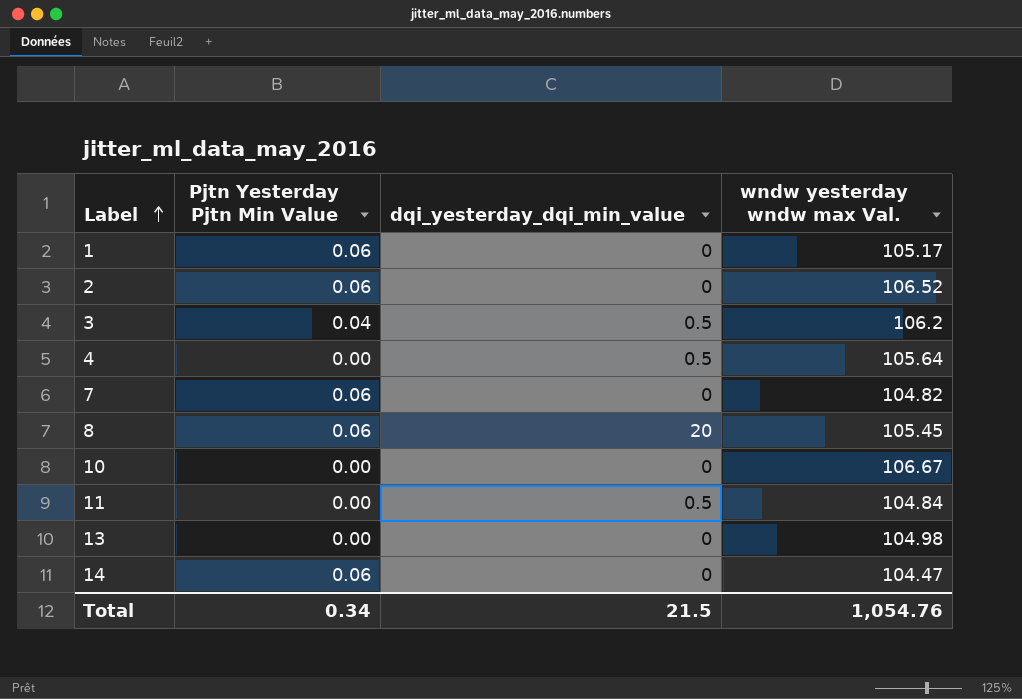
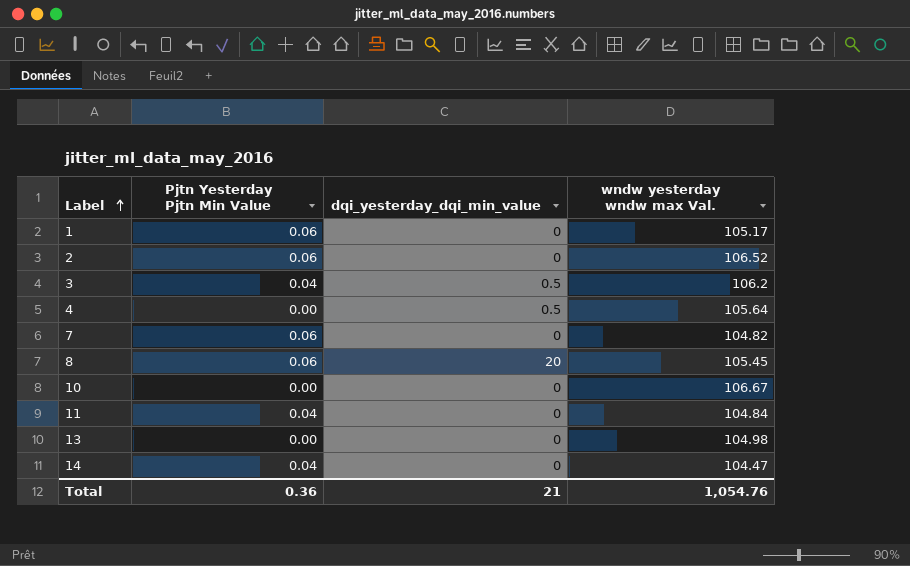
11 | Pjtn Yesterday Pjtn Min Value: 0.00 -> 0.04
11 | dqi_yesterday_dqi_min_value: 0.5 -> 0
14 | Pjtn Yesterday Pjtn Min Value: 0.06 -> 0.04
Total | Pjtn Yesterday Pjtn Min Value: 0.34 -> 0.36
Total | dqi_yesterday_dqi_min_value: 21.5 -> 21

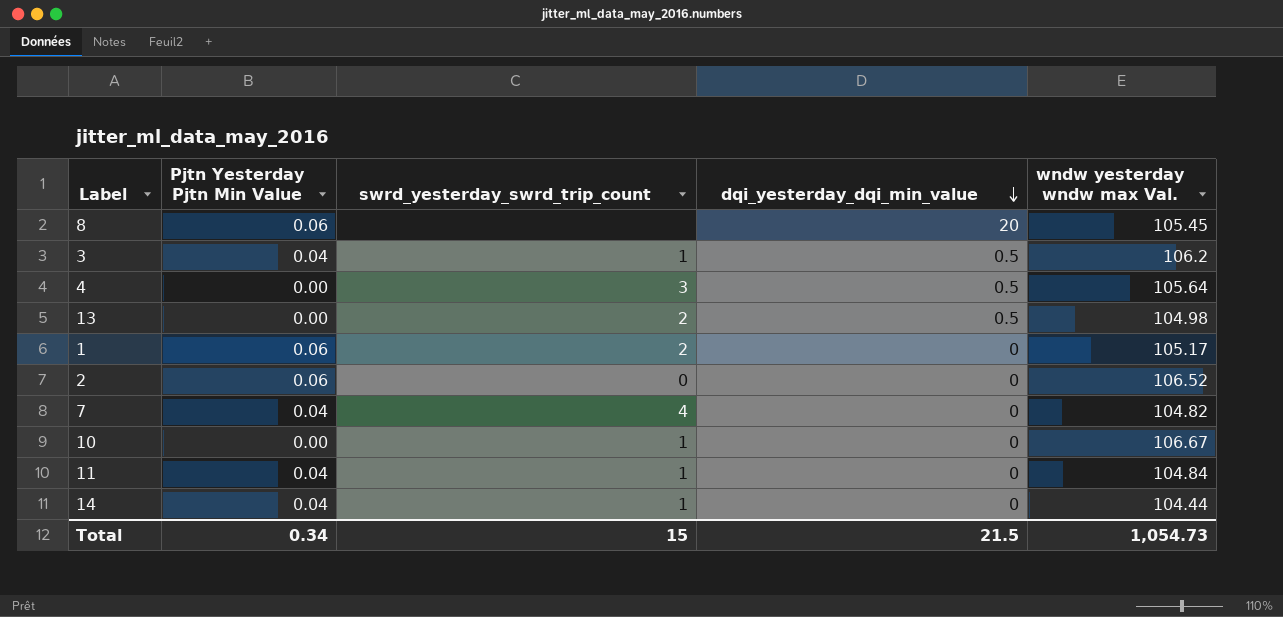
row order: Label ascending -> dqi_yesterday_dqi_min_value descending
column swrd_yesterday_swrd_trip_count | position: none -> 3
13 | dqi_yesterday_dqi_min_value: 0 -> 0.5
7 | Pjtn Yesterday Pjtn Min Value: 0.06 -> 0.04
14 | wndw yesterday wndw max Val.: 104.47 -> 104.44
Total | Pjtn Yesterday Pjtn Min Value: 0.36 -> 0.34
Total | dqi_yesterday_dqi_min_value: 21 -> 21.5
Total | wndw yesterday wndw max Val.: 1,054.76 -> 1,054.73

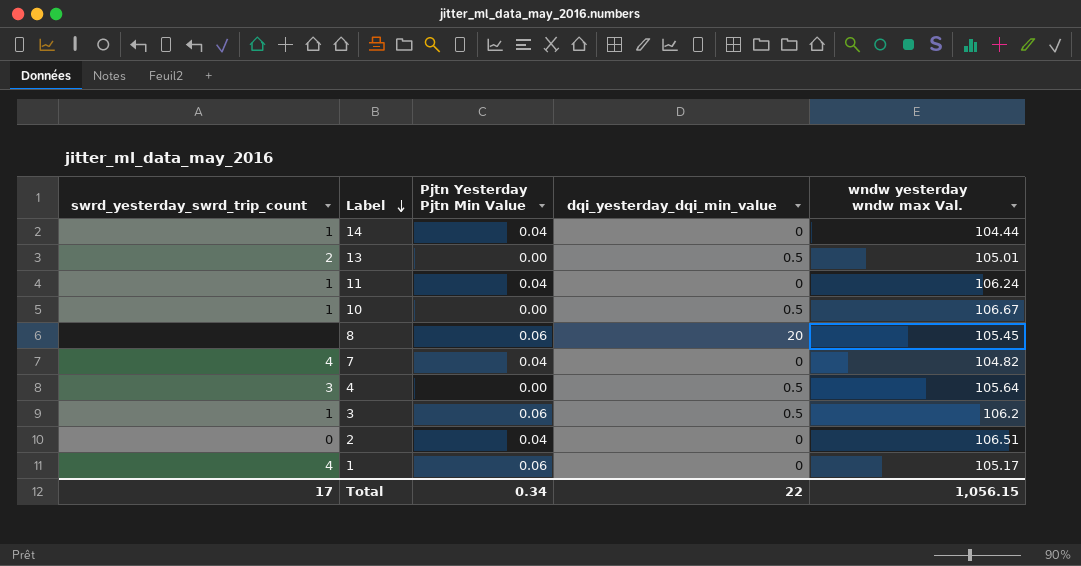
row order: dqi_yesterday_dqi_min_value descending -> Label descending
column swrd_yesterday_swrd_trip_count | position: 3 -> 1
13 | wndw yesterday wndw max Val.: 104.98 -> 105.01
11 | wndw yesterday wndw max Val.: 104.84 -> 106.24
10 | dqi_yesterday_dqi_min_value: 0 -> 0.5
3 | Pjtn Yesterday Pjtn Min Value: 0.04 -> 0.06
2 | Pjtn Yesterday Pjtn Min Value: 0.06 -> 0.04
2 | wndw yesterday wndw max Val.: 106.52 -> 106.51
1 | swrd_yesterday_swrd_trip_count: 2 -> 4
Total | swrd_yesterday_swrd_trip_count: 15 -> 17
Total | dqi_yesterday_dqi_min_value: 21.5 -> 22
Total | wndw yesterday wndw max Val.: 1,054.73 -> 1,056.15

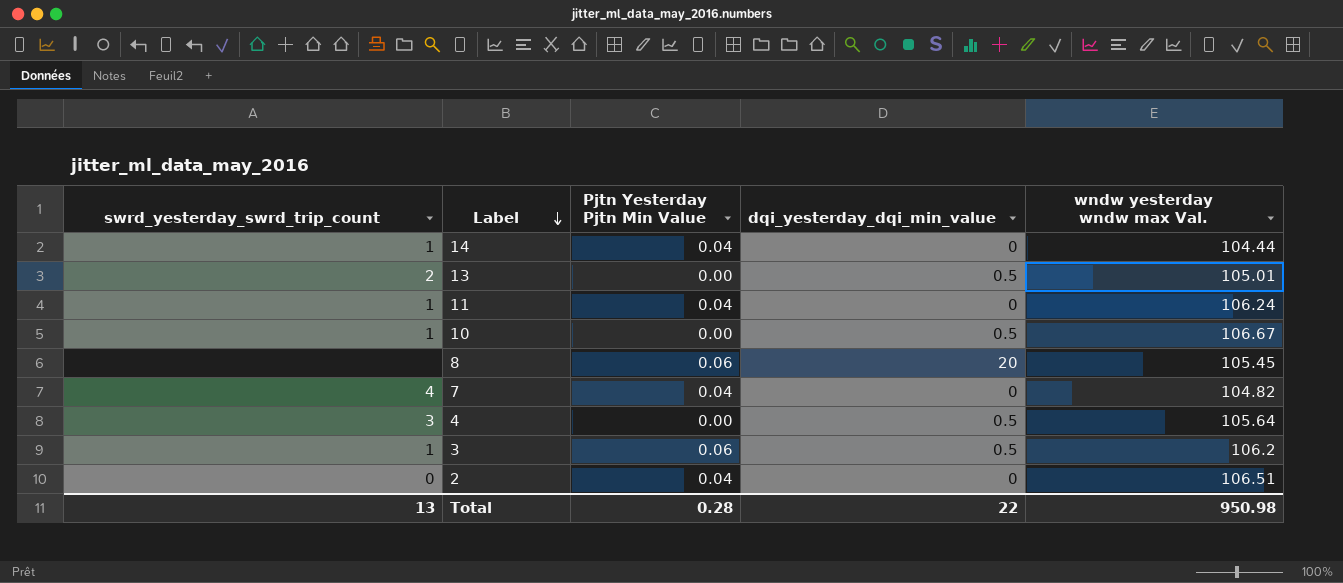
row 1: 4 | 0.06 | 0 | 105.17 -> none
Total | swrd_yesterday_swrd_trip_count: 17 -> 13
Total | Pjtn Yesterday Pjtn Min Value: 0.34 -> 0.28
Total | wndw yesterday wndw max Val.: 1,056.15 -> 950.98

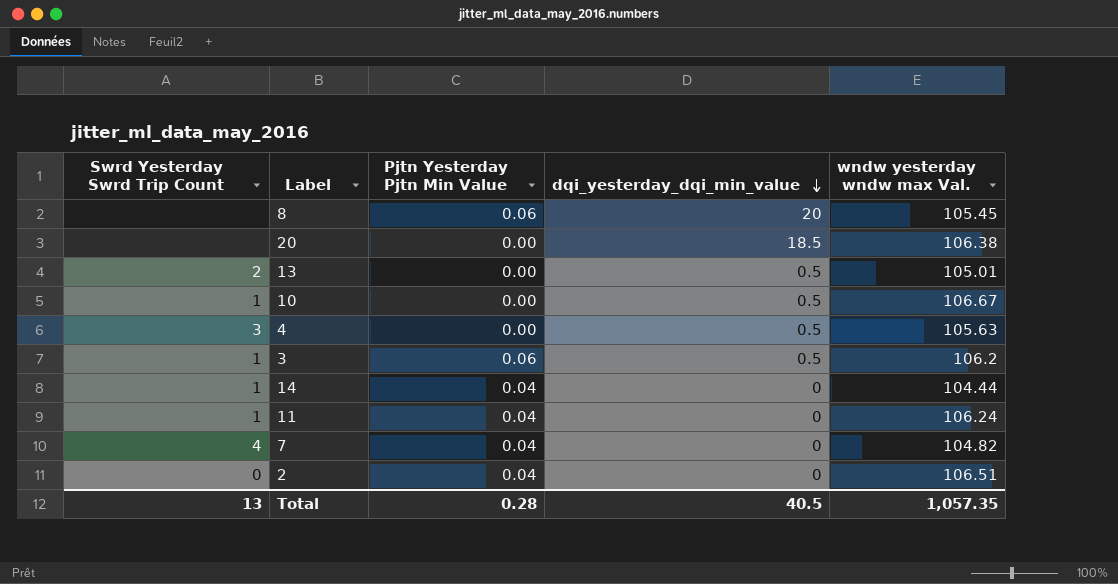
row order: Label descending -> dqi_yesterday_dqi_min_value descending
column name: swrd_yesterday_swrd_trip_count -> Swrd Yesterday Swrd Trip Count
row 20: none -> none | 0.00 | 18.5 | 106.38
4 | wndw yesterday wndw max Val.: 105.64 -> 105.63
Total | dqi_yesterday_dqi_min_value: 22 -> 40.5
Total | wndw yesterday wndw max Val.: 950.98 -> 1,057.35

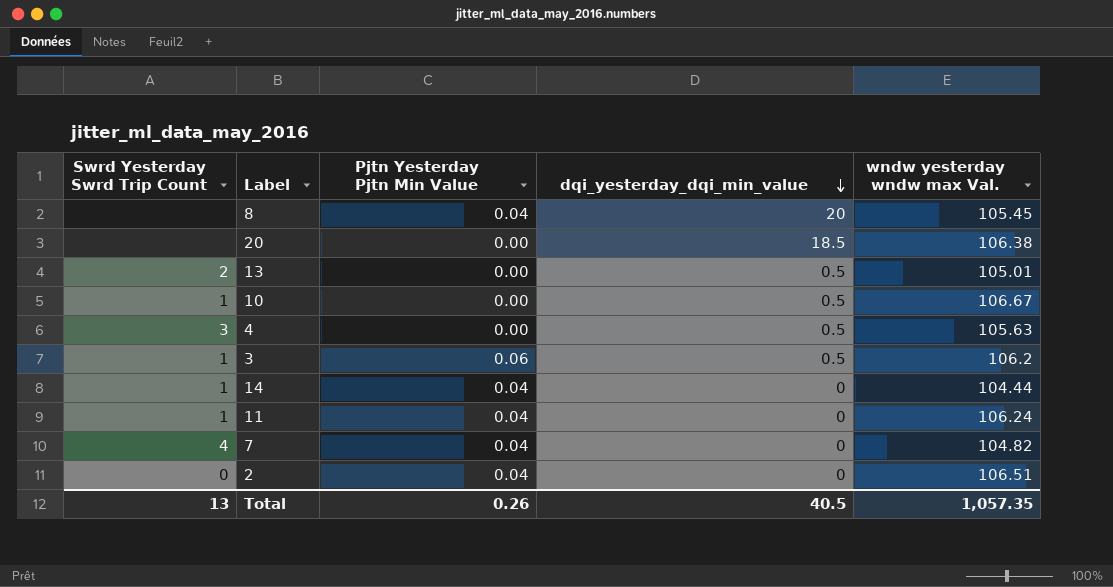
8 | Pjtn Yesterday Pjtn Min Value: 0.06 -> 0.04
Total | Pjtn Yesterday Pjtn Min Value: 0.28 -> 0.26

